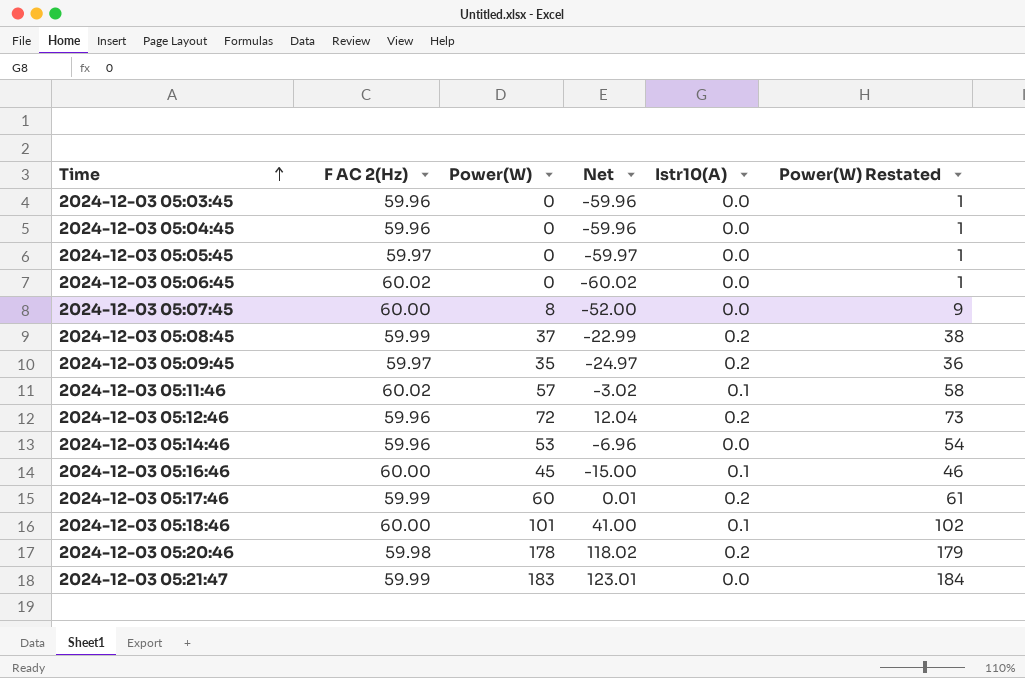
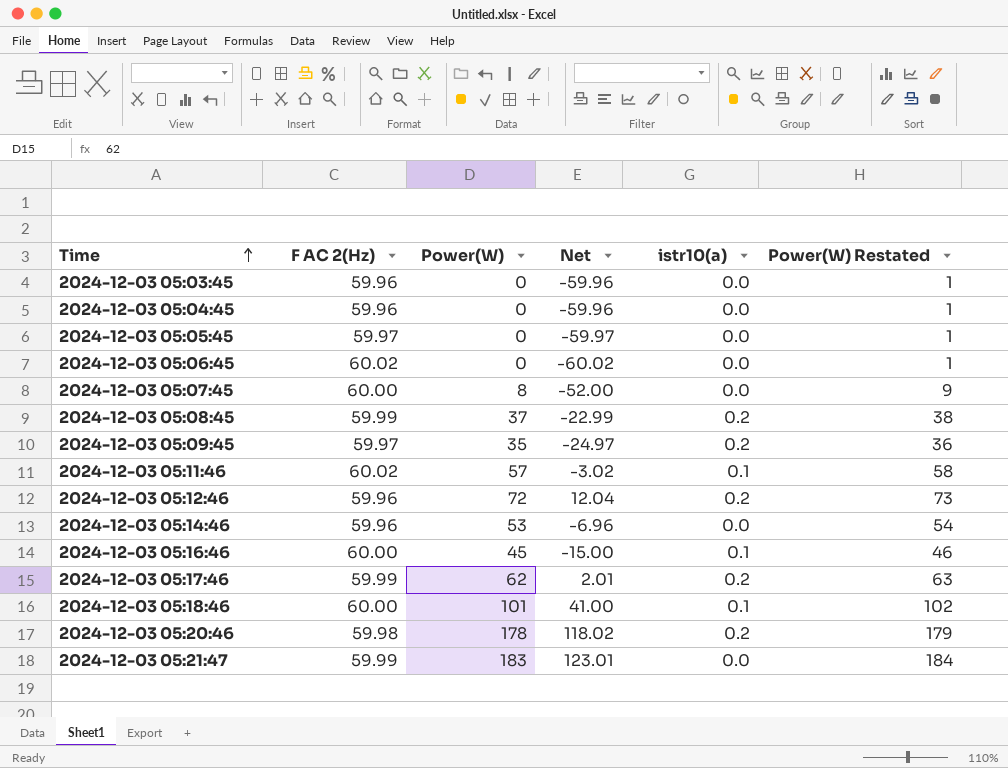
column name: Istr10(A) -> istr10(a)
2024-12-03 05:17:46 | Power(W): 60 -> 62
2024-12-03 05:17:46 | Net: 0.01 -> 2.01
2024-12-03 05:17:46 | Power(W) Restated: 61 -> 63

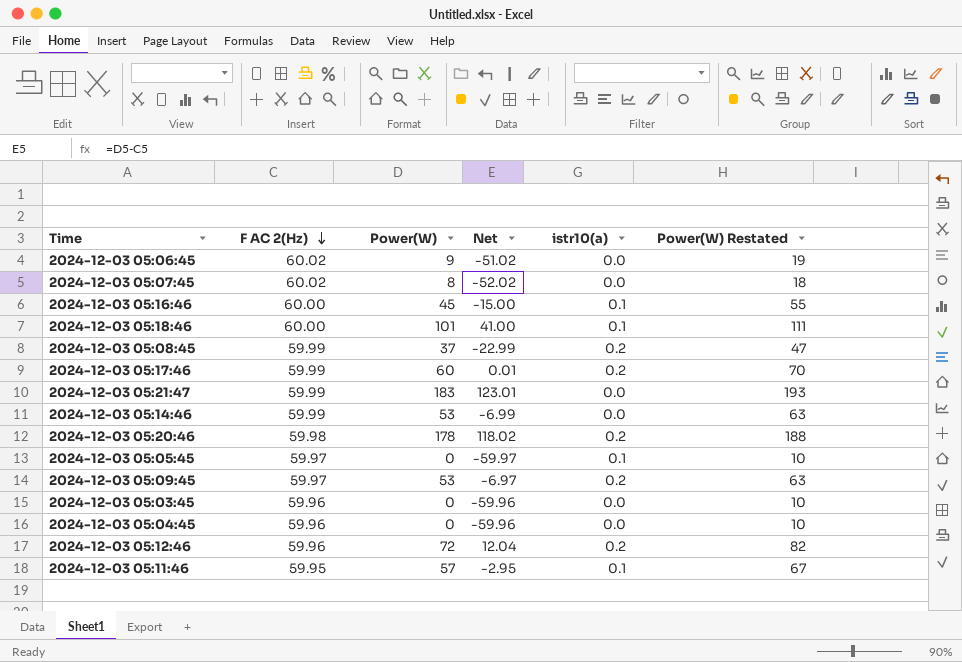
row order: Time ascending -> F AC 2(Hz) descending
column Power(W) Restated | formula: [Power(W)] + 1 -> [Power(W)] + 10
2024-12-03 05:06:45 | Power(W): 0 -> 9
2024-12-03 05:06:45 | Net: -60.02 -> -51.02
2024-12-03 05:07:45 | F AC 2(Hz): 60.00 -> 60.02
2024-12-03 05:07:45 | Net: -52.00 -> -52.02
2024-12-03 05:17:46 | Power(W): 62 -> 60
2024-12-03 05:17:46 | Net: 2.01 -> 0.01
2024-12-03 05:14:46 | F AC 2(Hz): 59.96 -> 59.99
2024-12-03 05:14:46 | Net: -6.96 -> -6.99
2024-12-03 05:05:45 | istr10(a): 0.0 -> 0.1
2024-12-03 05:09:45 | Power(W): 35 -> 53
2024-12-03 05:09:45 | Net: -24.97 -> -6.97
2024-12-03 05:11:46 | F AC 2(Hz): 60.02 -> 59.95
2024-12-03 05:11:46 | Net: -3.02 -> -2.95

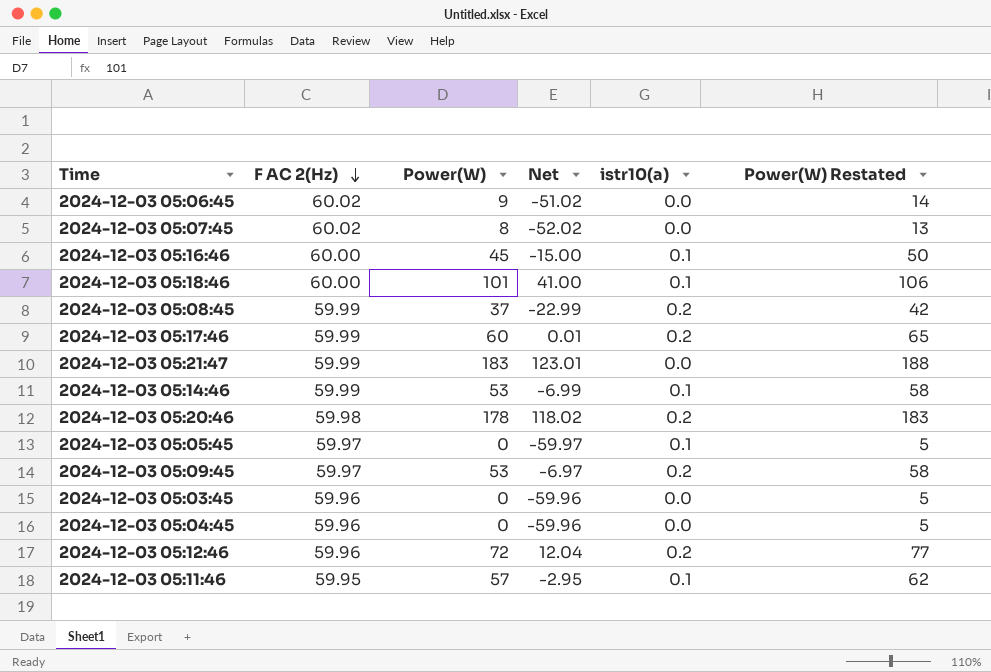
column Power(W) Restated | formula: [Power(W)] + 10 -> [Power(W)] + 5
2024-12-03 05:14:46 | istr10(a): 0.0 -> 0.1

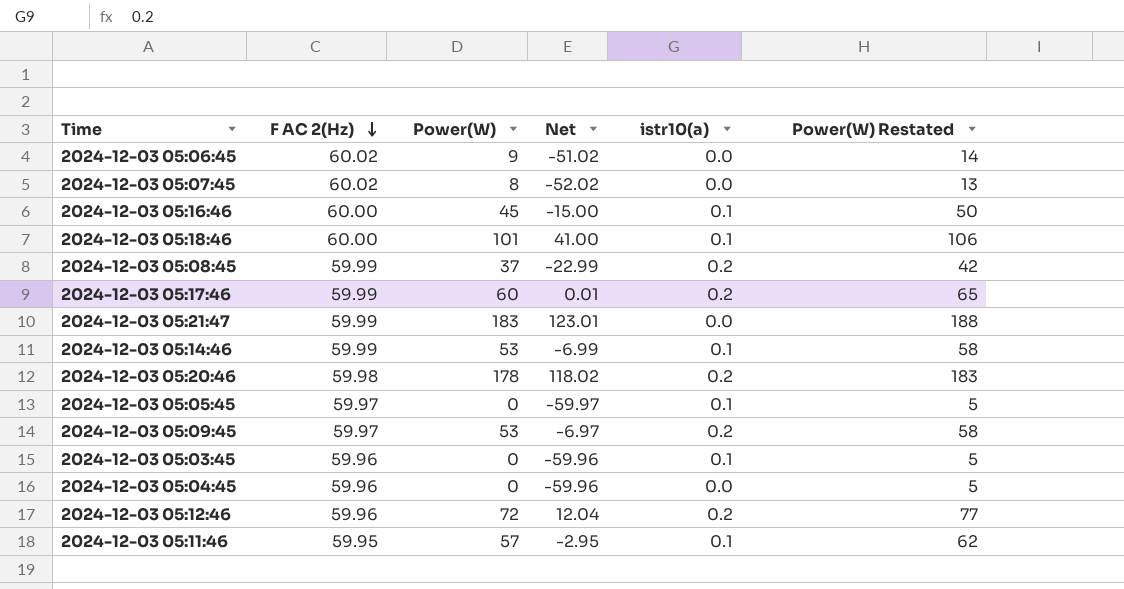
2024-12-03 05:03:45 | istr10(a): 0.0 -> 0.1

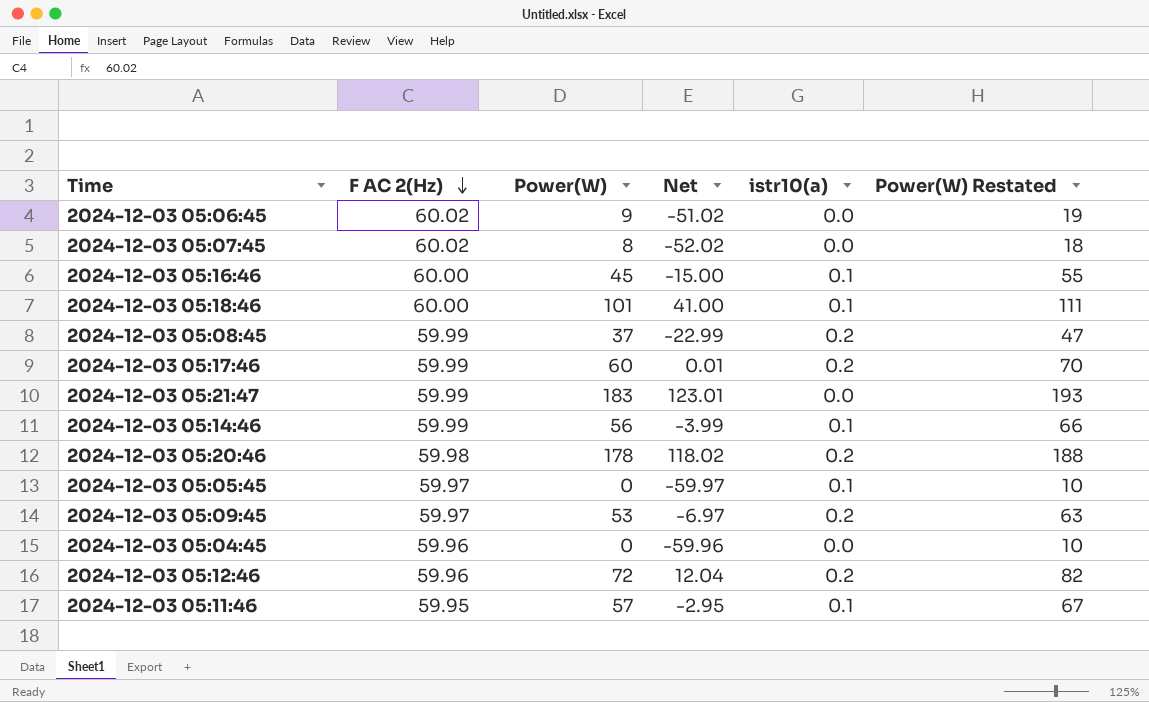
column Power(W) Restated | formula: [Power(W)] + 5 -> [Power(W)] + 10
row 2024-12-03 05:03:45: 59.96 | 0 | -59.96 | 0.1 | 5 -> none
2024-12-03 05:14:46 | Power(W): 53 -> 56
2024-12-03 05:14:46 | Net: -6.99 -> -3.99

